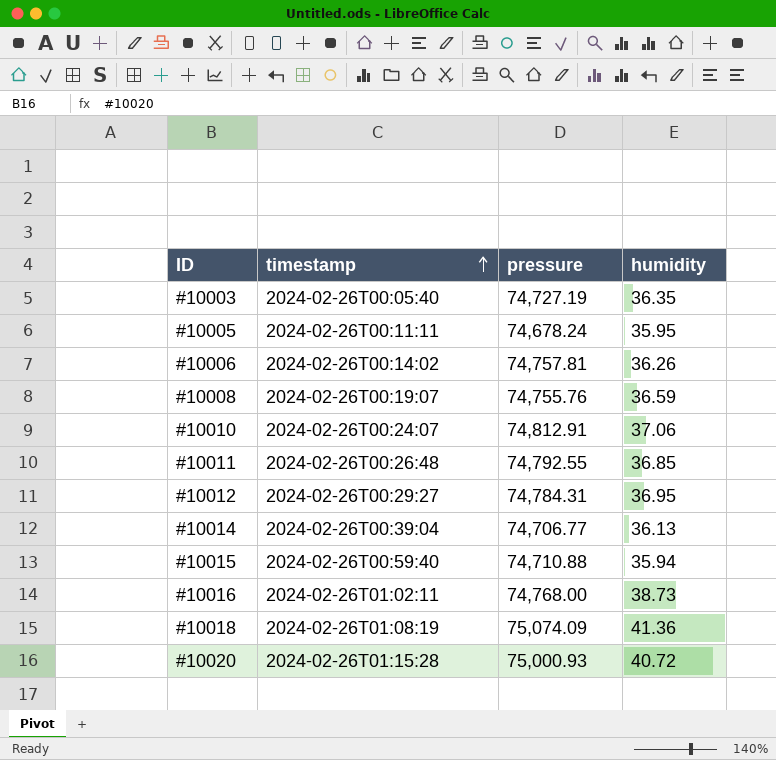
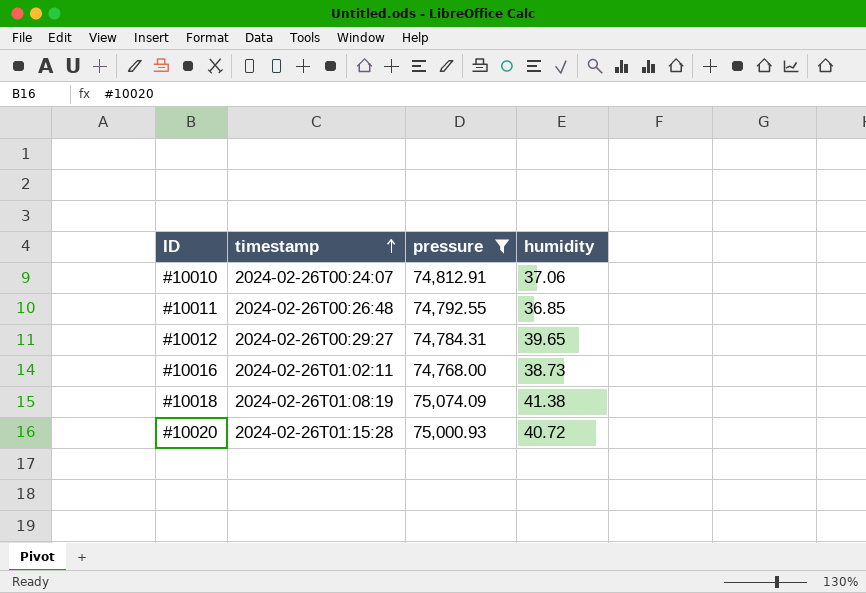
filter: none -> pressure >= 74,768.00
#10012 | humidity: 36.95 -> 39.65
#10018 | humidity: 41.36 -> 41.38

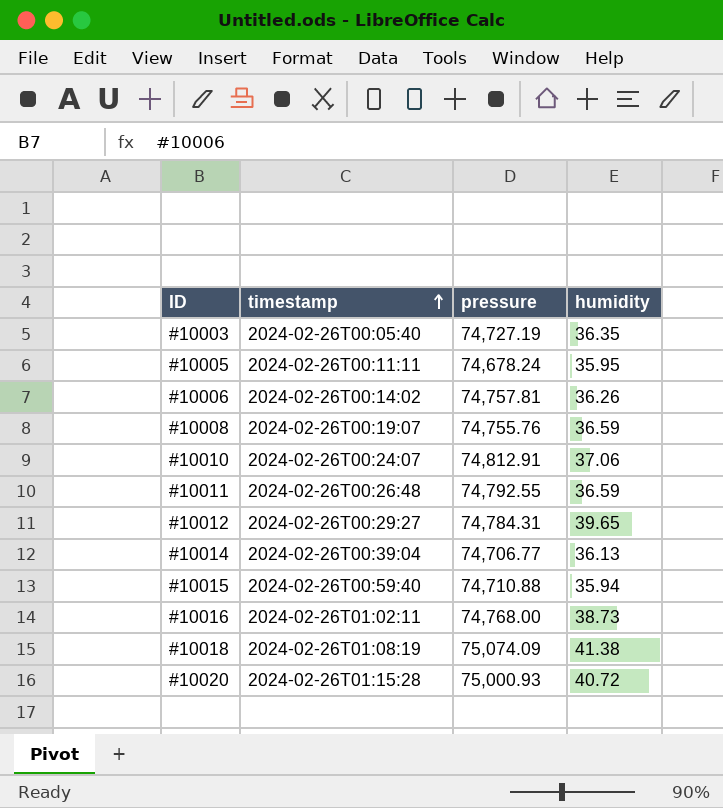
filter: pressure >= 74,768.00 -> none
#10011 | humidity: 36.85 -> 36.59

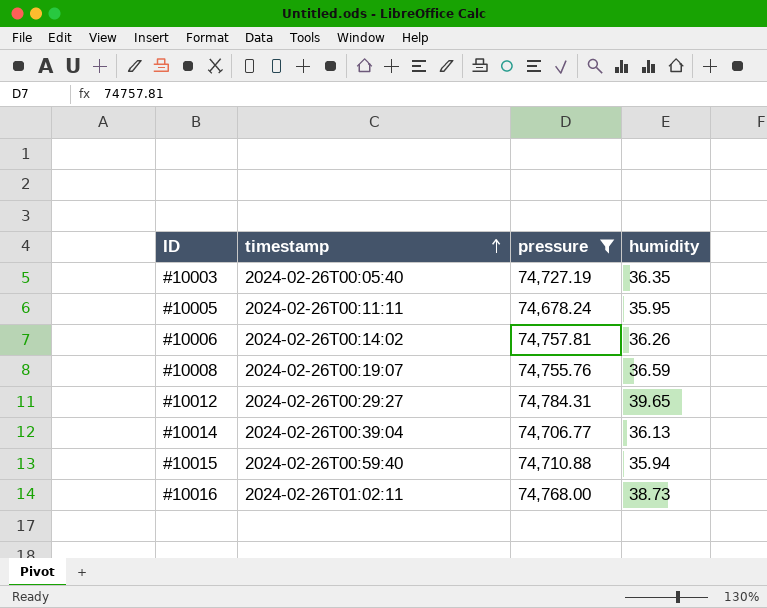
filter: none -> pressure <= 74,784.31

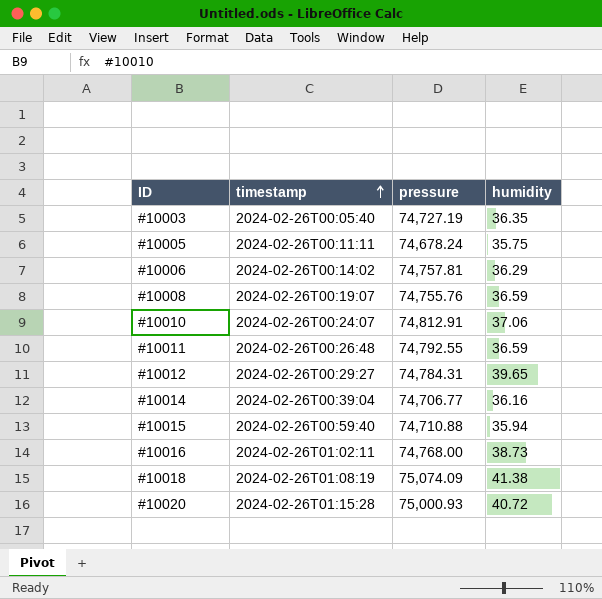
filter: pressure <= 74,784.31 -> none
#10005 | humidity: 35.95 -> 35.75
#10006 | humidity: 36.26 -> 36.29
#10014 | humidity: 36.13 -> 36.16

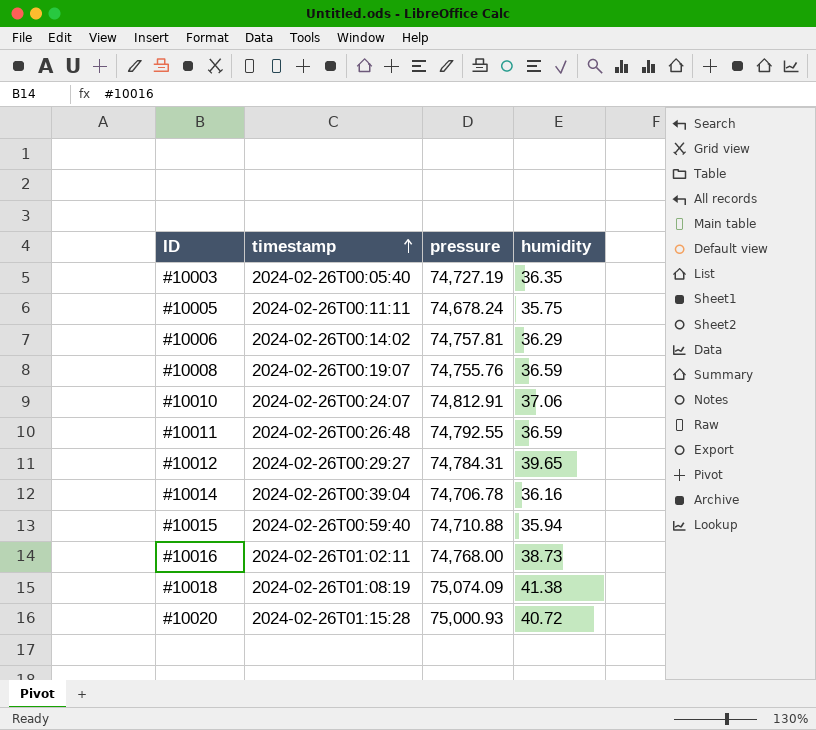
#10014 | pressure: 74,706.77 -> 74,706.78

